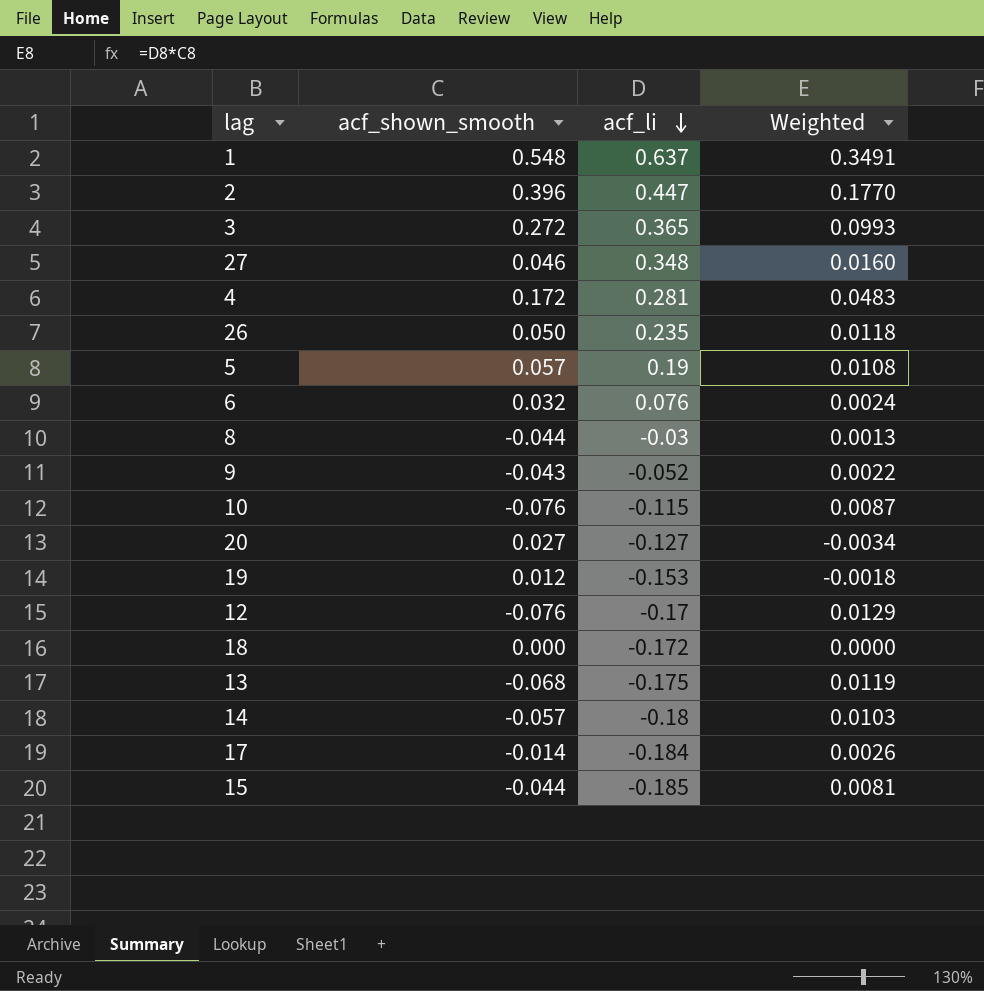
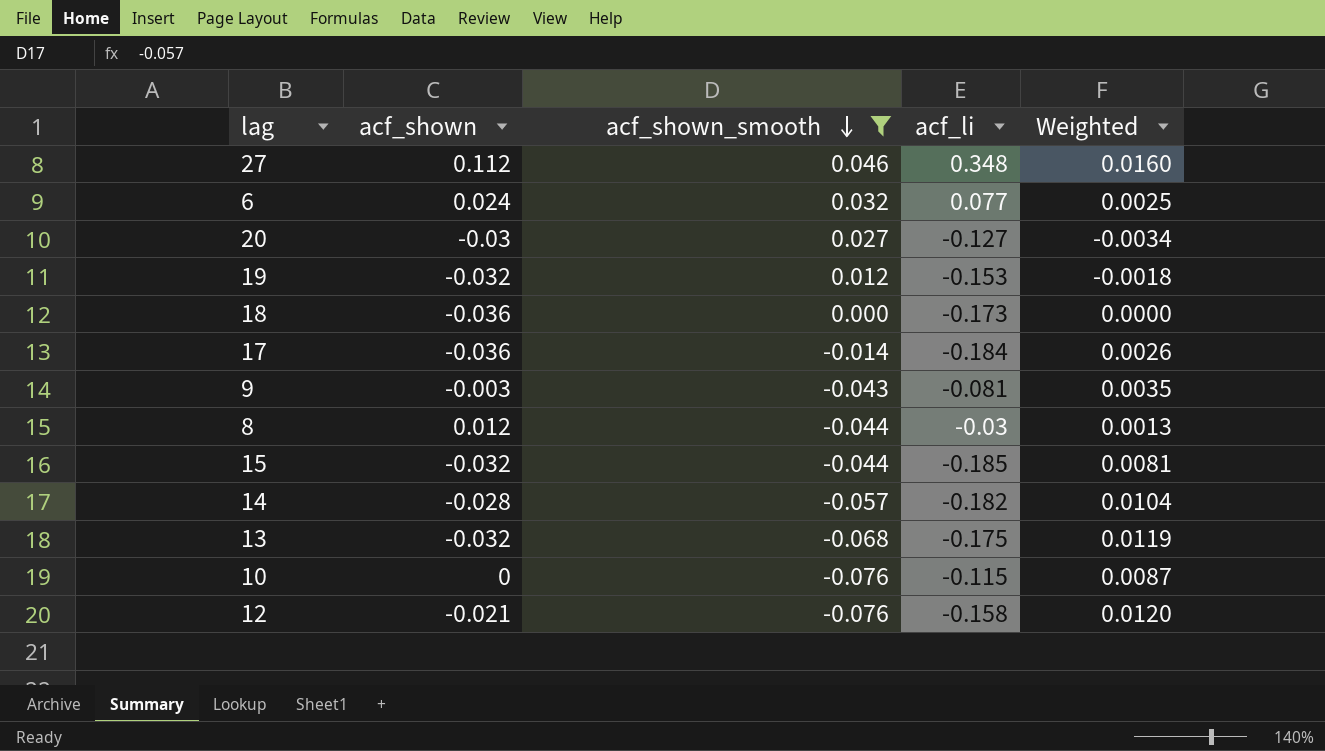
filter: none -> acf_shown_smooth <= 0.046
row order: acf_li descending -> acf_shown_smooth descending
column acf_shown | position: none -> 2
6 | acf_li: 0.076 -> 0.077
6 | Weighted: 0.0024 -> 0.0025
18 | acf_li: -0.172 -> -0.173
9 | acf_li: -0.052 -> -0.081
9 | Weighted: 0.0022 -> 0.0035
14 | acf_li: -0.18 -> -0.182
14 | Weighted: 0.0103 -> 0.0104
12 | acf_li: -0.17 -> -0.158
12 | Weighted: 0.0129 -> 0.0120

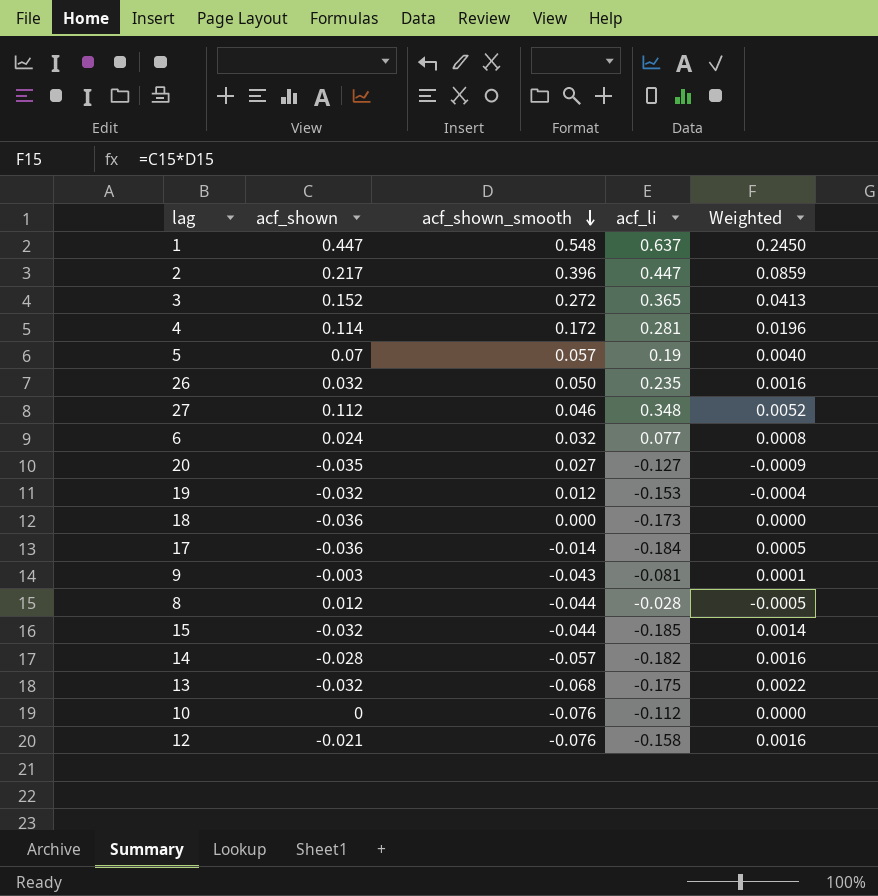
filter: acf_shown_smooth <= 0.046 -> none
column Weighted | formula: [acf_shown_smooth] * [acf_li] -> [acf_shown] * [acf_shown_smooth]
20 | acf_shown: -0.03 -> -0.035
8 | acf_li: -0.03 -> -0.028
10 | acf_li: -0.115 -> -0.112

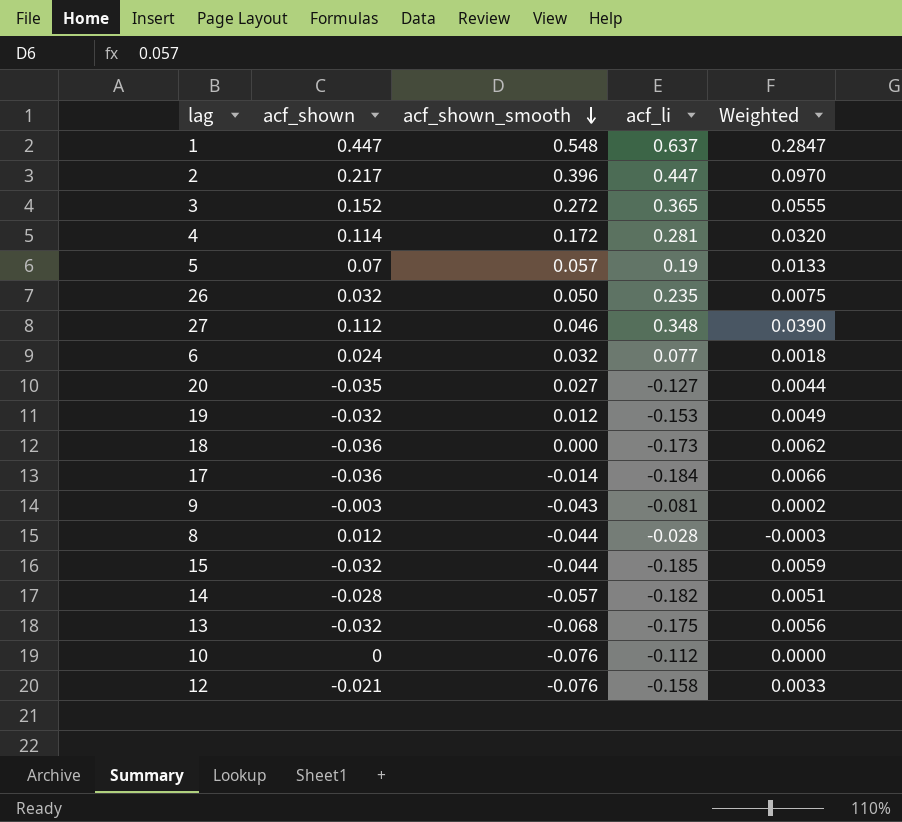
column Weighted | formula: [acf_shown] * [acf_shown_smooth] -> [acf_shown] * [acf_li]

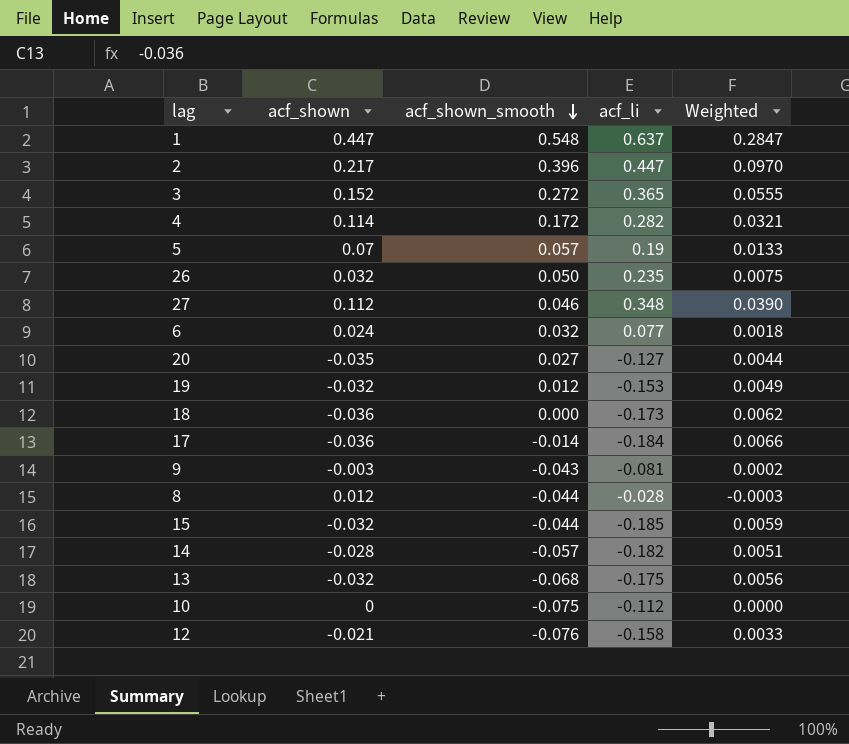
4 | acf_li: 0.281 -> 0.282
4 | Weighted: 0.0320 -> 0.0321
10 | acf_shown_smooth: -0.076 -> -0.075

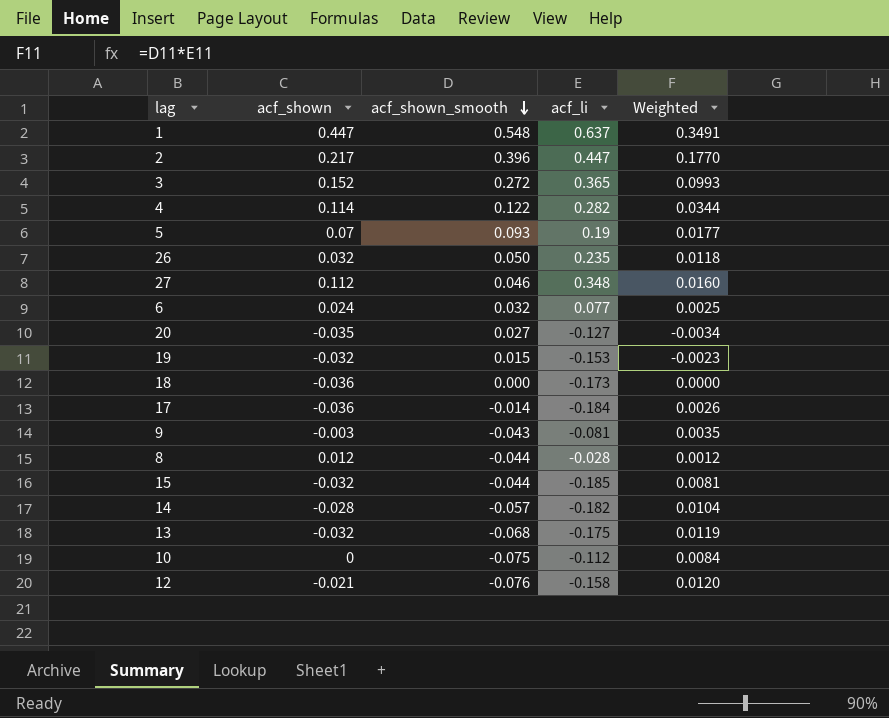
column Weighted | formula: [acf_shown] * [acf_li] -> [acf_shown_smooth] * [acf_li]
4 | acf_shown_smooth: 0.172 -> 0.122
5 | acf_shown_smooth: 0.057 -> 0.093
19 | acf_shown_smooth: 0.012 -> 0.015

